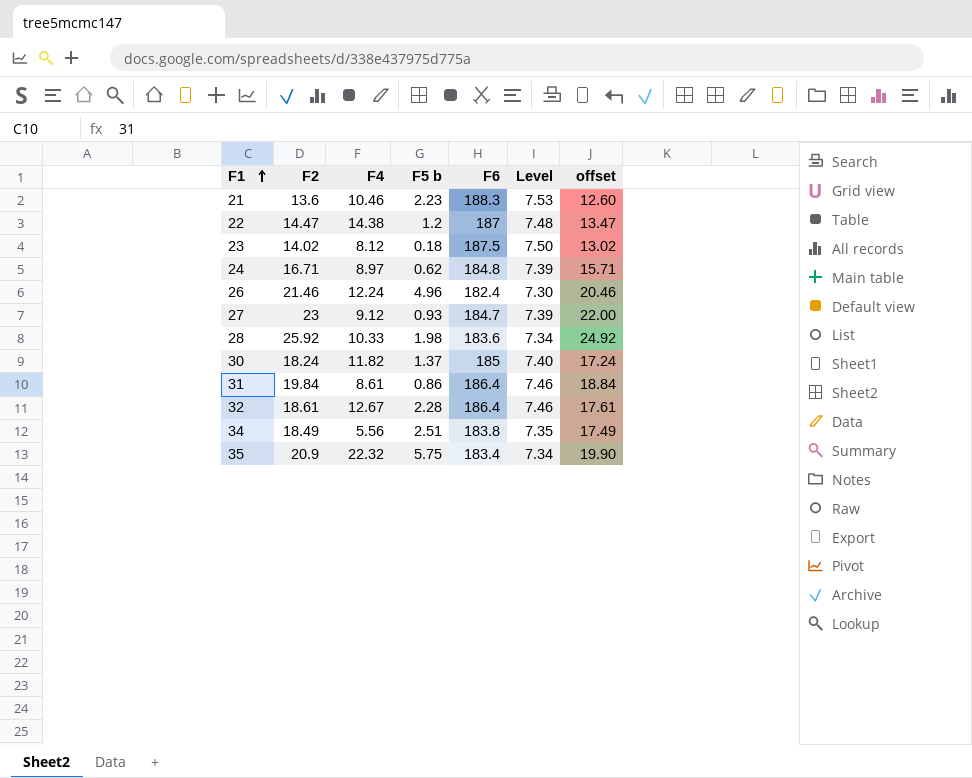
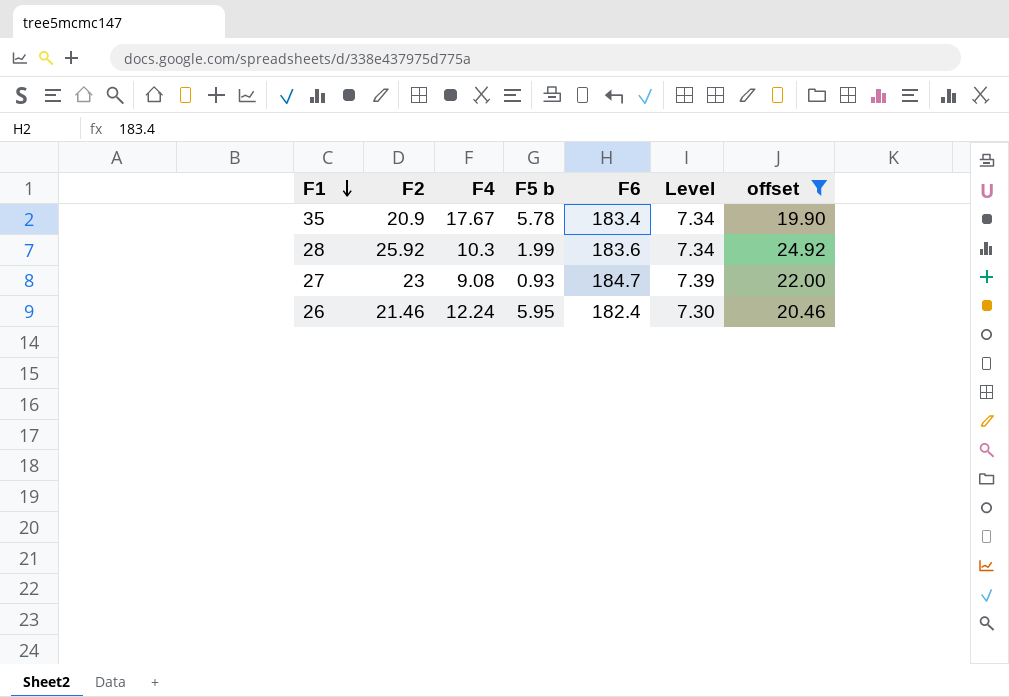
filter: none -> offset >= 19.90
row order: F1 ascending -> F1 descending
35 | F4: 22.32 -> 17.67
35 | F5 b: 5.75 -> 5.78
28 | F4: 10.33 -> 10.3
28 | F5 b: 1.98 -> 1.99
27 | F4: 9.12 -> 9.08
26 | F5 b: 4.96 -> 5.95

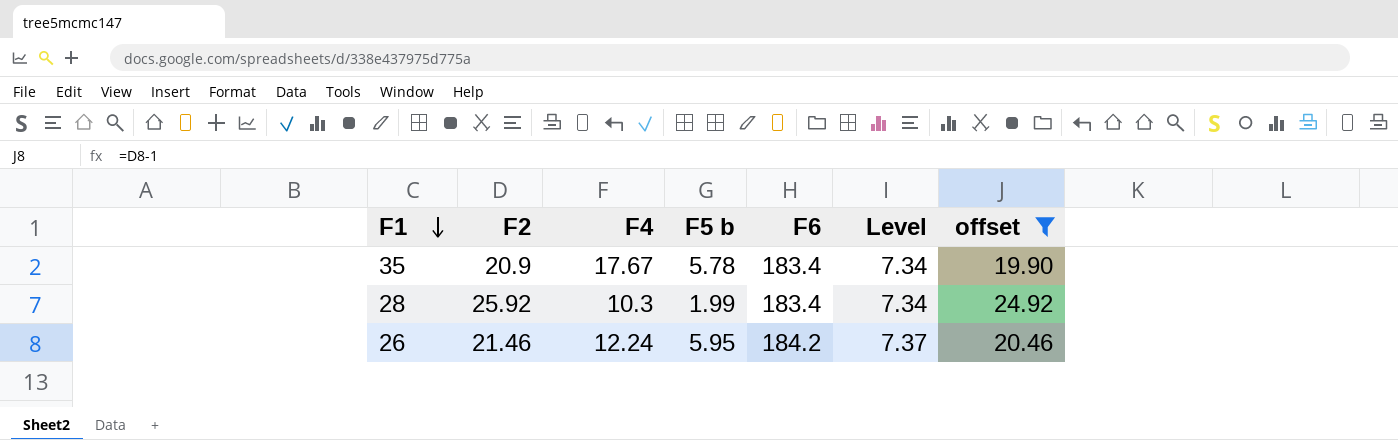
row 27: 23 | 9.08 | 0.93 | 184.7 | 7.39 | 22.00 -> none
28 | F6: 183.6 -> 183.4
26 | F6: 182.4 -> 184.2
26 | Level: 7.30 -> 7.37

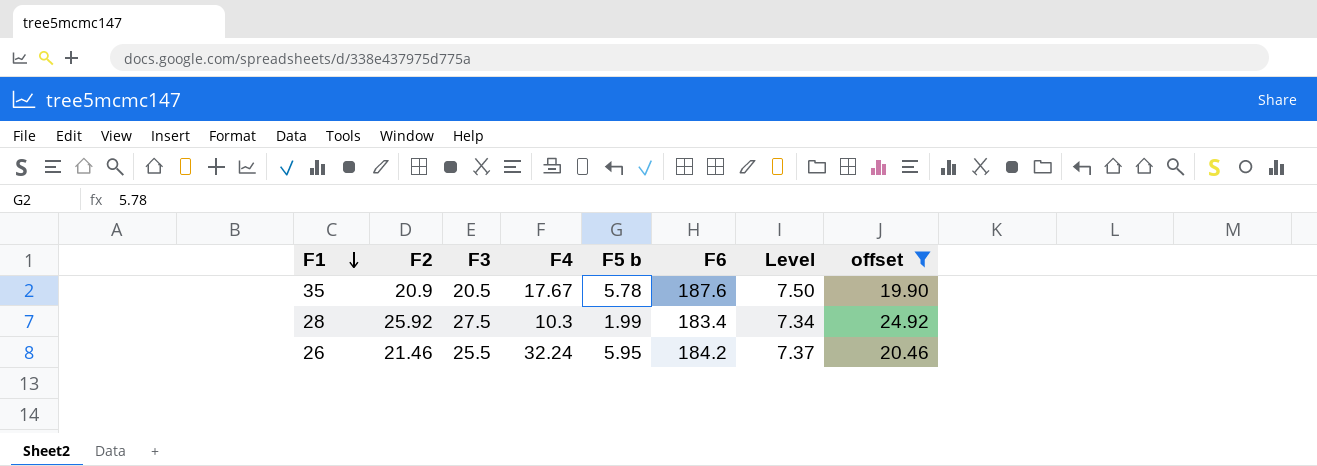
column F3 | position: none -> 3
35 | F6: 183.4 -> 187.6
35 | Level: 7.34 -> 7.50
26 | F4: 12.24 -> 32.24

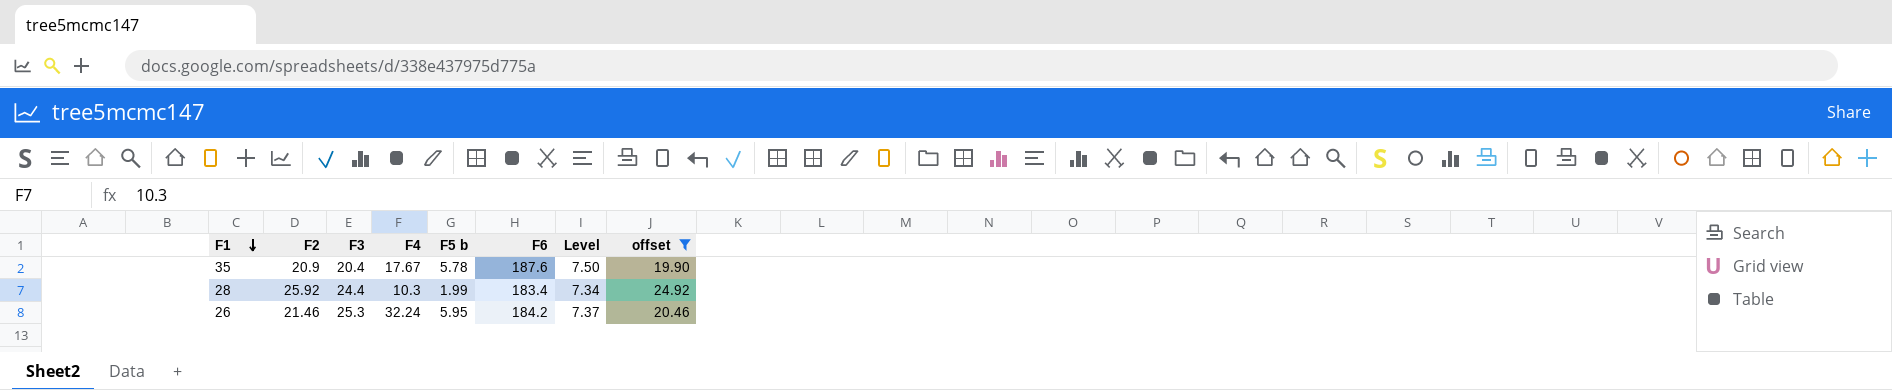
35 | F3: 20.5 -> 20.4
28 | F3: 27.5 -> 24.4
26 | F3: 25.5 -> 25.3

